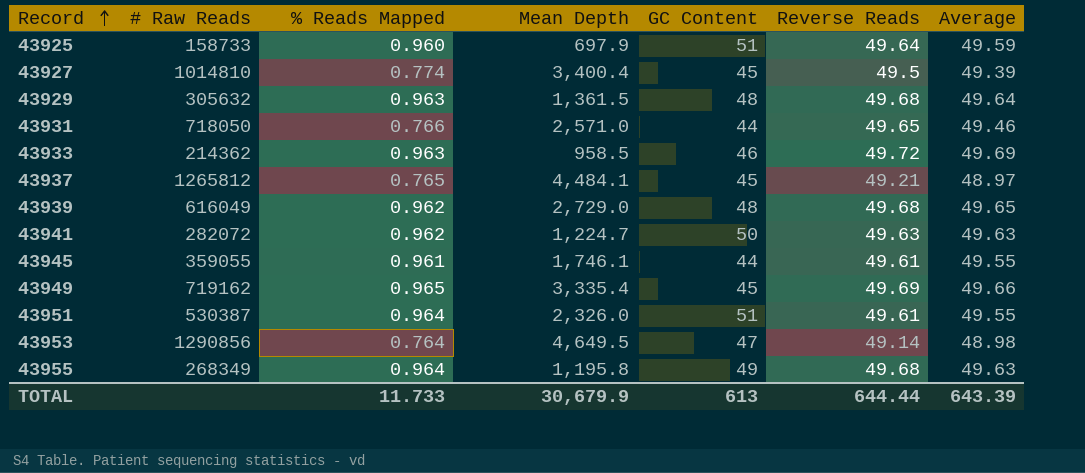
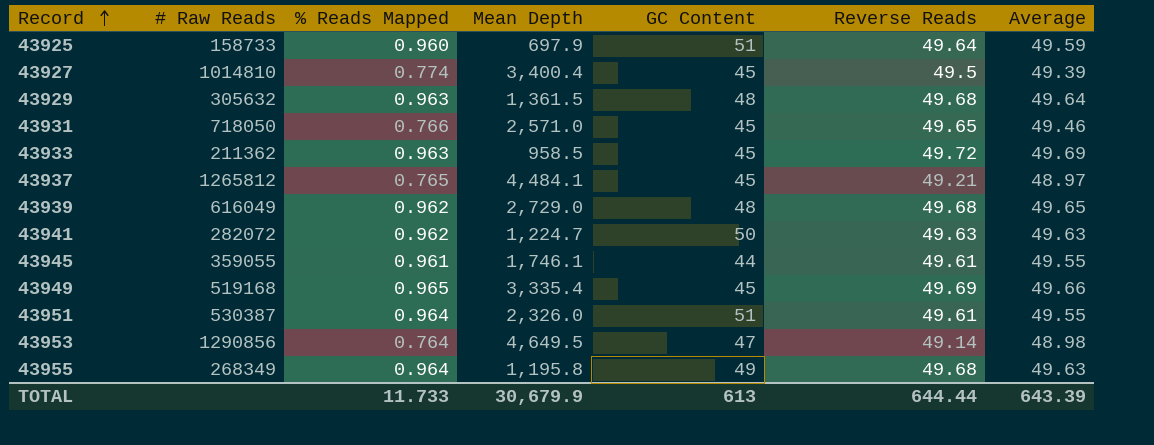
43931 | GC Content: 44 -> 45
43933 | # Raw Reads: 214362 -> 211362
43933 | GC Content: 46 -> 45
43949 | # Raw Reads: 719162 -> 519168

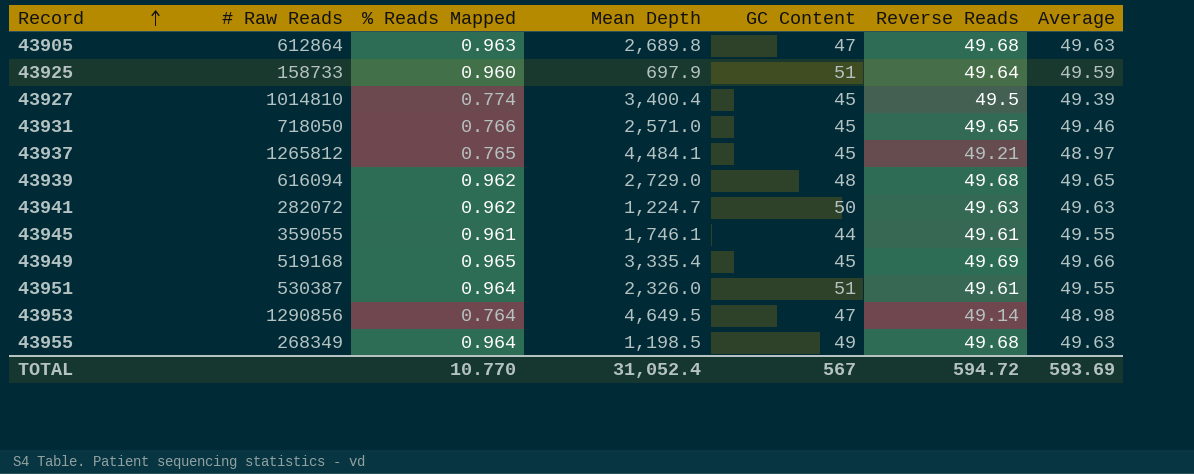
row 43929: 305632 | 0.963 | 1,361.5 | 48 | 49.68 | 49.64 -> none
row 43933: 211362 | 0.963 | 958.5 | 45 | 49.72 | 49.69 -> none
row 43905: none -> 612864 | 0.963 | 2,689.8 | 47 | 49.68 | 49.63
43939 | # Raw Reads: 616049 -> 616094
43955 | Mean Depth: 1,195.8 -> 1,198.5
TOTAL | % Reads Mapped: 11.733 -> 10.770
TOTAL | Mean Depth: 30,679.9 -> 31,052.4
TOTAL | GC Content: 613 -> 567
TOTAL | Reverse Reads: 644.44 -> 594.72
TOTAL | Average: 643.39 -> 593.69

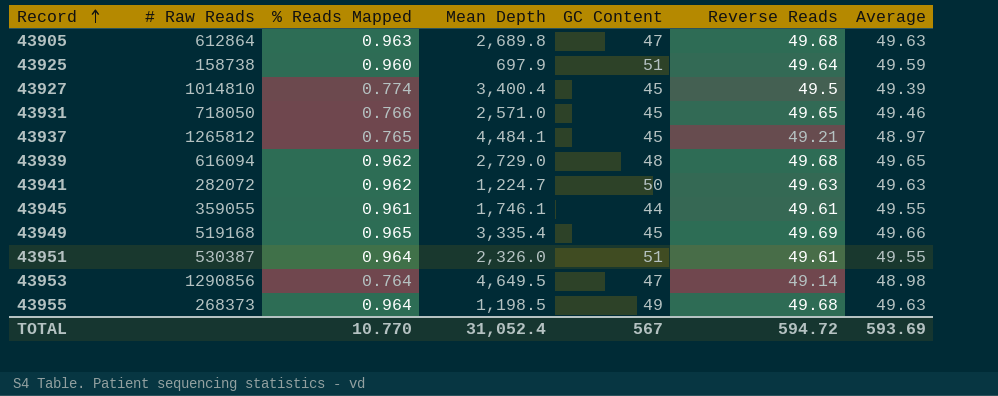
43925 | # Raw Reads: 158733 -> 158738
43955 | # Raw Reads: 268349 -> 268373

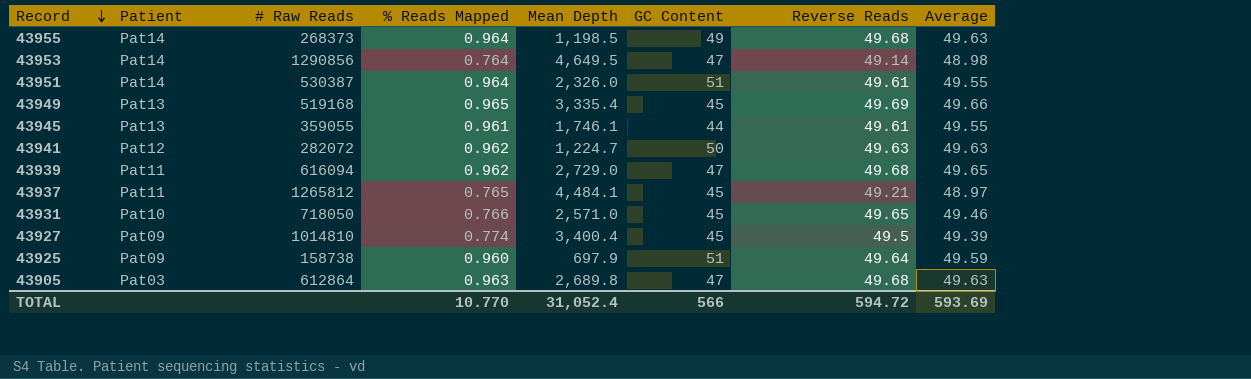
row order: Record ascending -> Record descending
column Patient | position: none -> 2
43939 | GC Content: 48 -> 47
TOTAL | GC Content: 567 -> 566

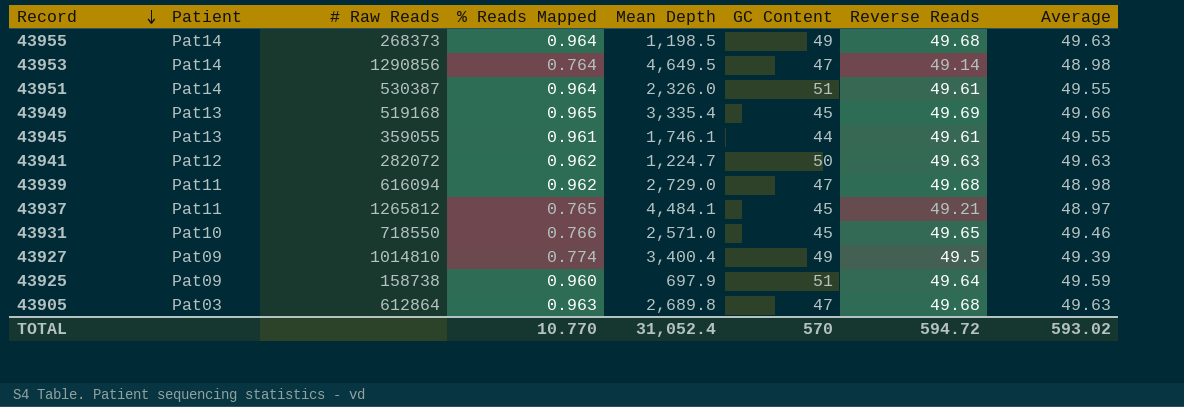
43939 | Average: 49.65 -> 48.98
43931 | # Raw Reads: 718050 -> 718550
43927 | GC Content: 45 -> 49
TOTAL | GC Content: 566 -> 570
TOTAL | Average: 593.69 -> 593.02

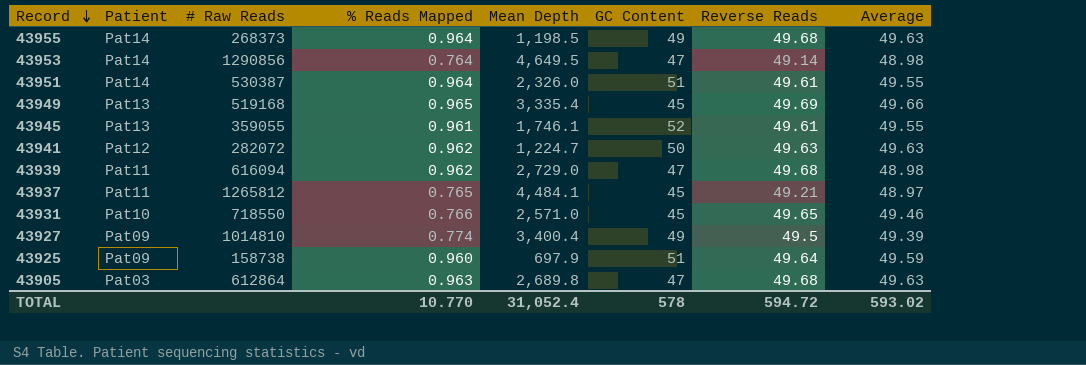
43945 | GC Content: 44 -> 52
TOTAL | GC Content: 570 -> 578

